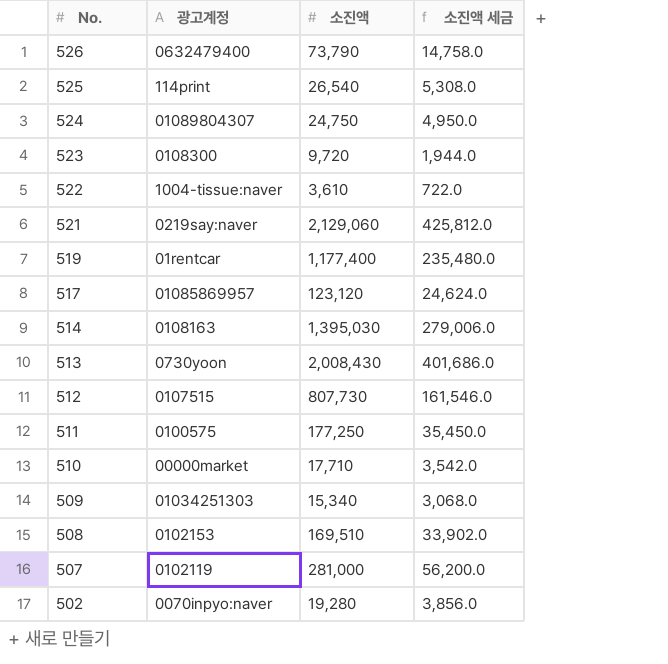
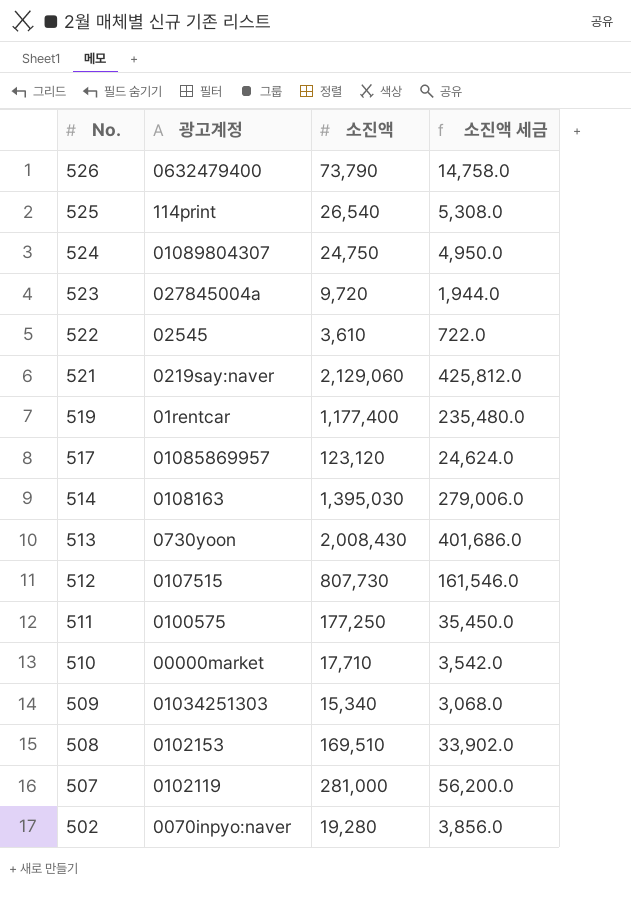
523 | 광고계정: 0108300 -> 027845004a
522 | 광고계정: 1004-tissue:naver -> 02545

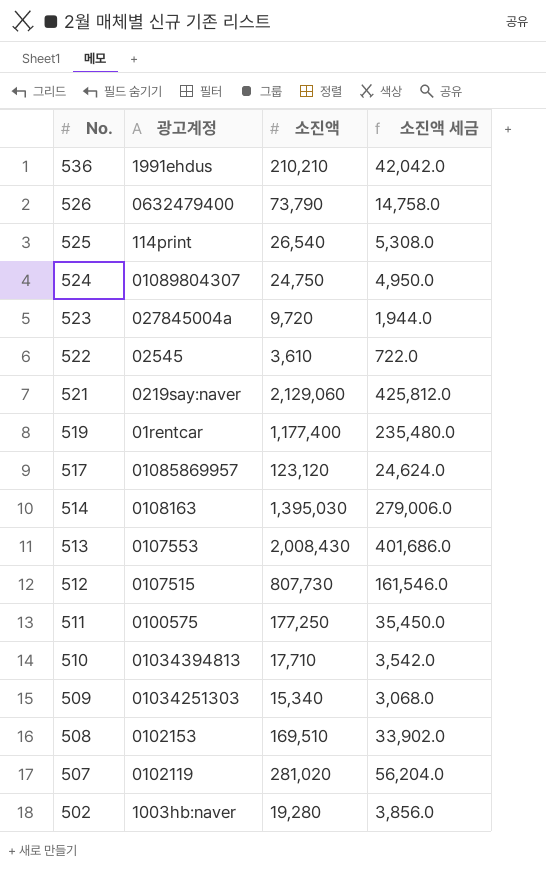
row 536: none -> 1991ehdus | 210,210 | 42,042.0
513 | 광고계정: 0730yoon -> 0107553
510 | 광고계정: 00000market -> 01034394813
507 | 소진액: 281,000 -> 281,020
507 | 소진액 세금: 56,200.0 -> 56,204.0
502 | 광고계정: 0070inpyo:naver -> 1003hb:naver

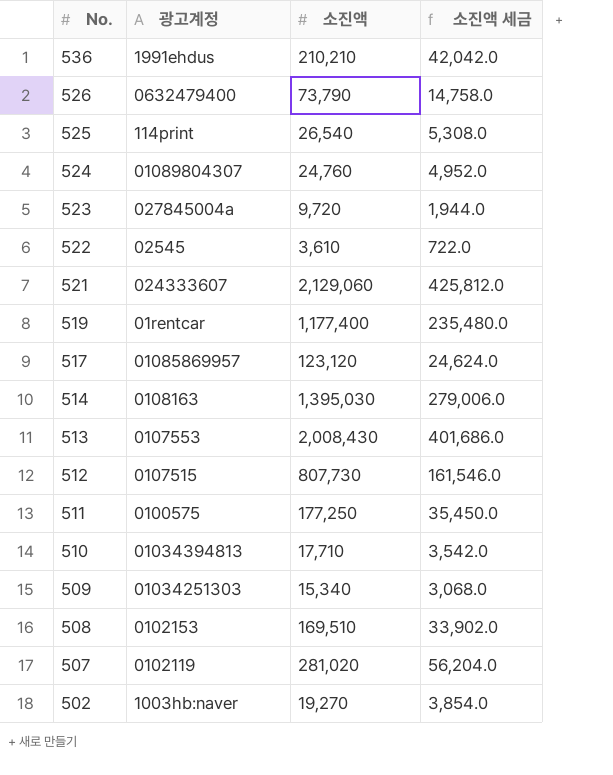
524 | 소진액: 24,750 -> 24,760
524 | 소진액 세금: 4,950.0 -> 4,952.0
521 | 광고계정: 0219say:naver -> 024333607
502 | 소진액: 19,280 -> 19,270
502 | 소진액 세금: 3,856.0 -> 3,854.0

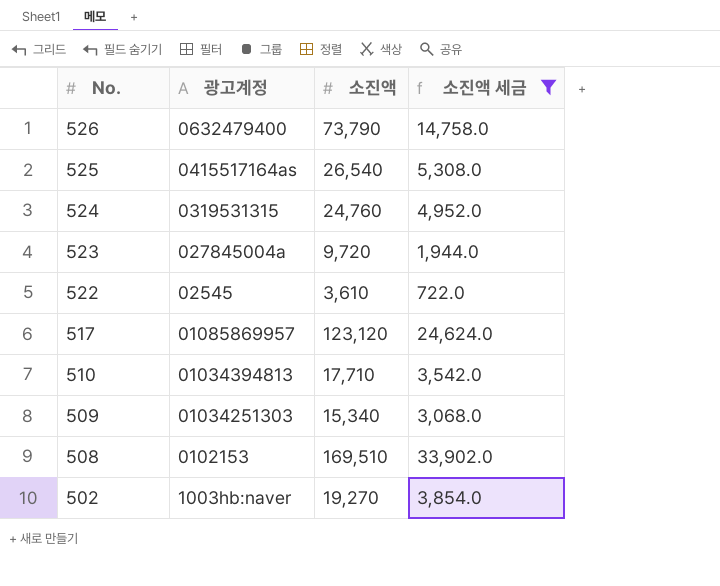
filter: none -> 소진액 세금 <= 33,902.0
525 | 광고계정: 114print -> 0415517164as
524 | 광고계정: 01089804307 -> 0319531315

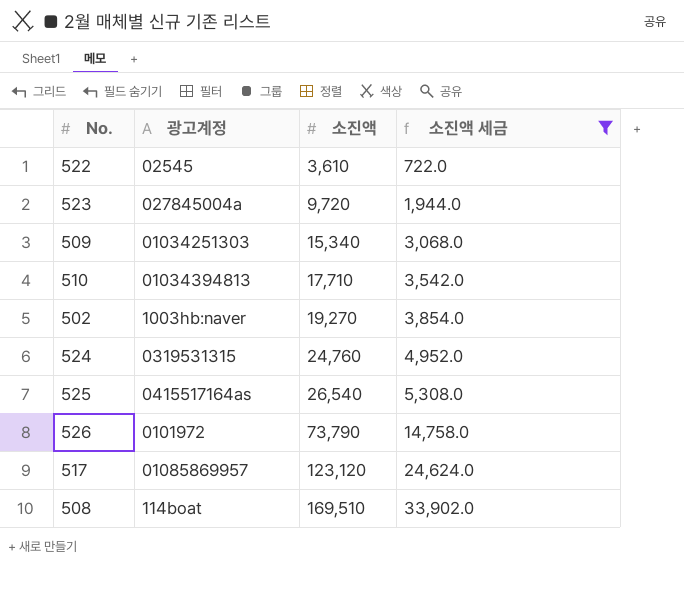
row order: No. descending -> 소진액 ascending
526 | 광고계정: 0632479400 -> 0101972
508 | 광고계정: 0102153 -> 114boat

